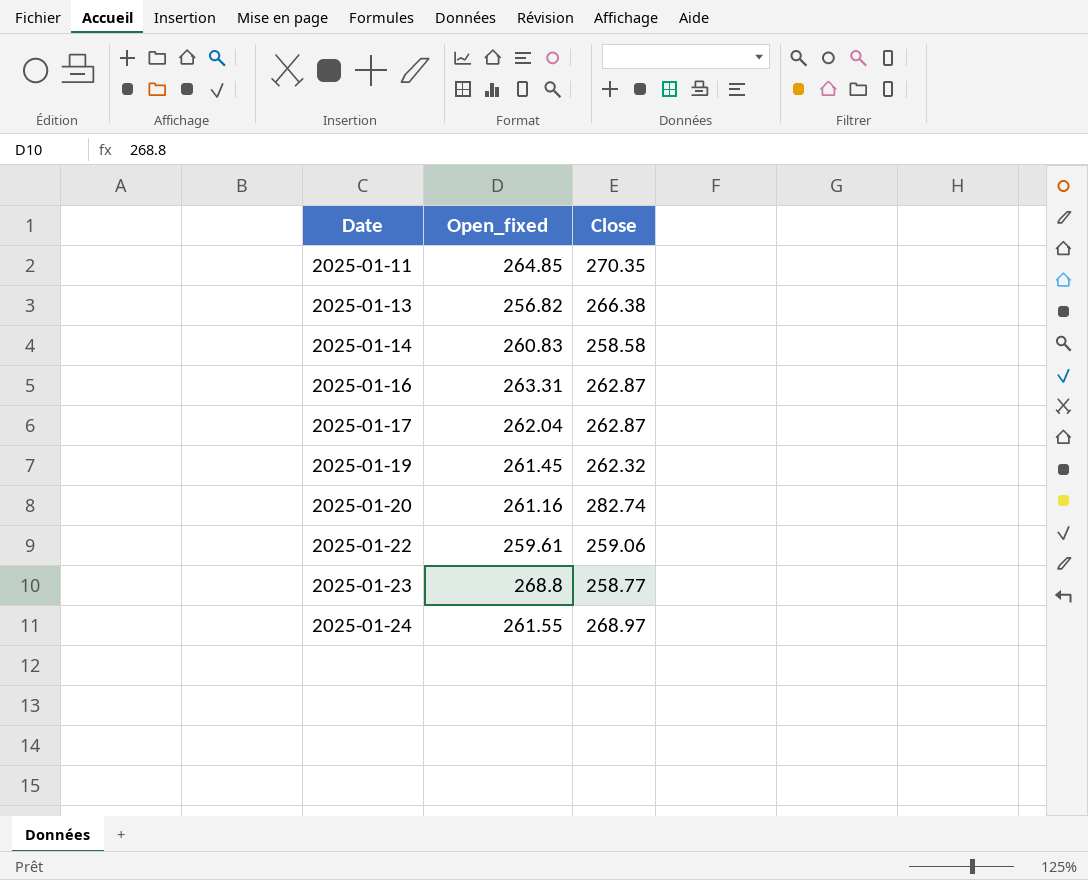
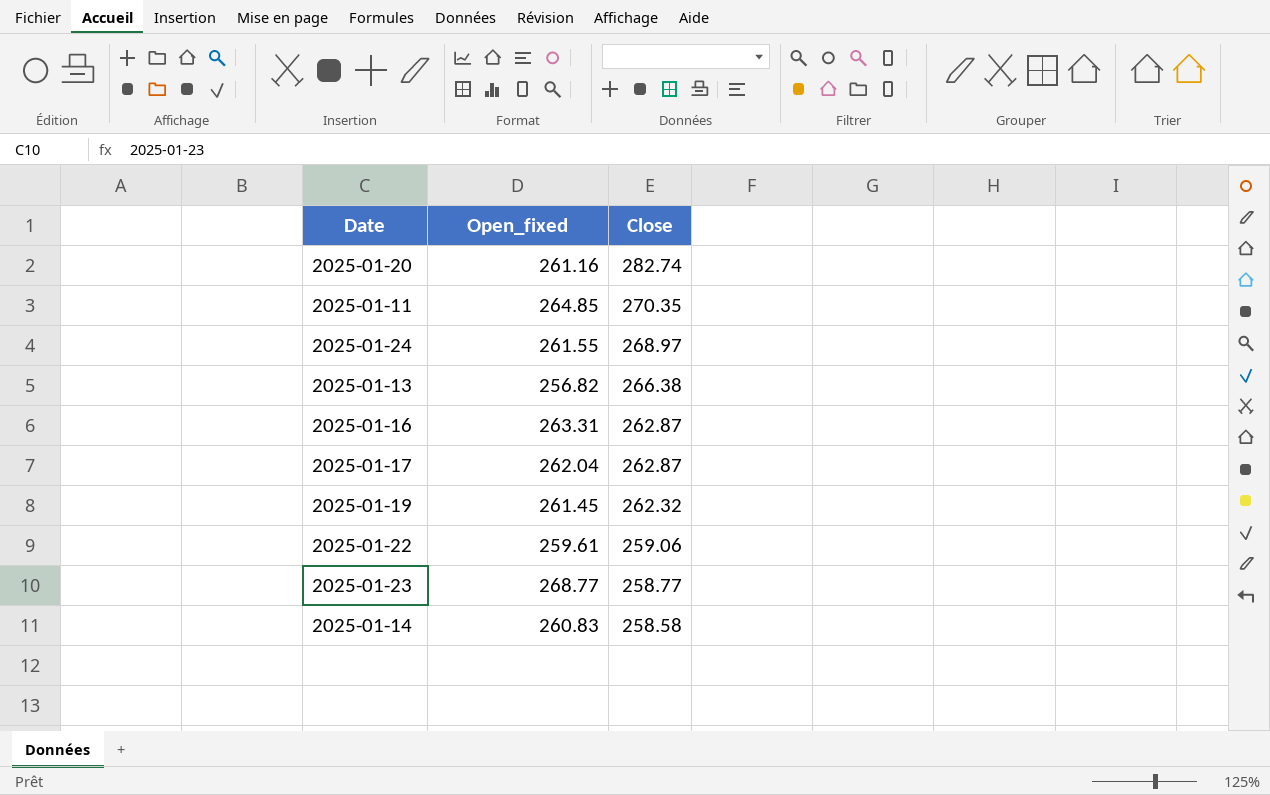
row order: Date ascending -> Close descending
2025-01-23 | Open_fixed: 268.8 -> 268.77

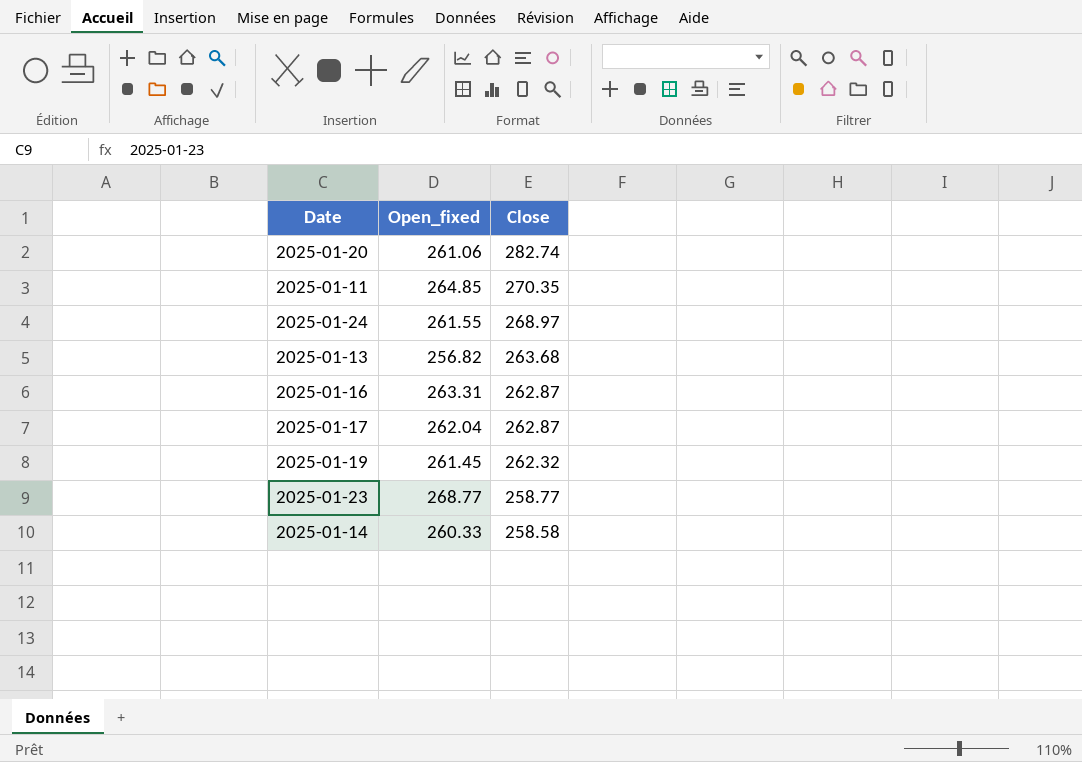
row 2025-01-22: 259.61 | 259.06 -> none
2025-01-20 | Open_fixed: 261.16 -> 261.06
2025-01-13 | Close: 266.38 -> 263.68
2025-01-14 | Open_fixed: 260.83 -> 260.33

